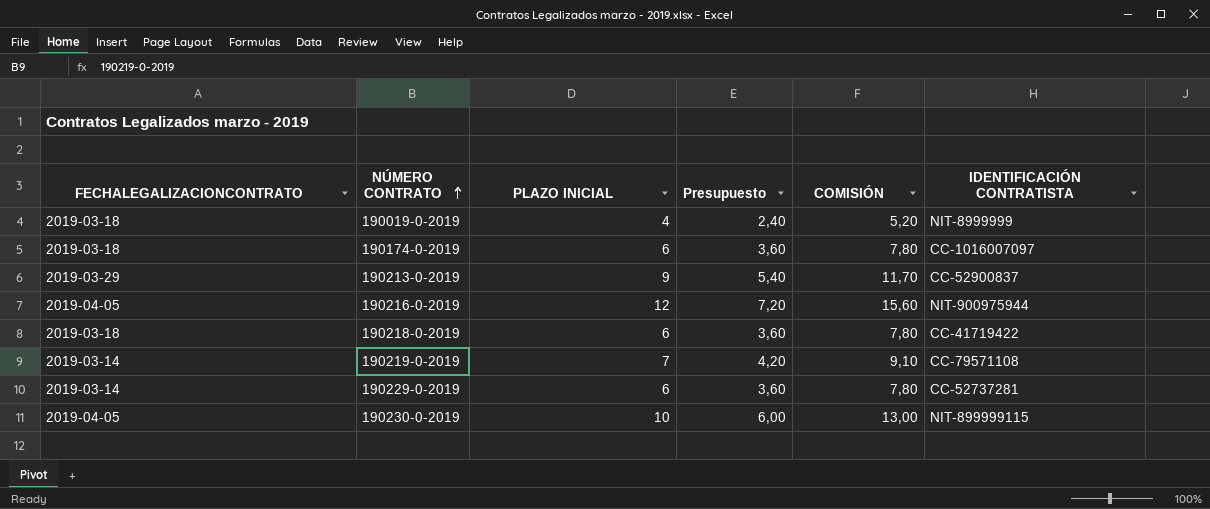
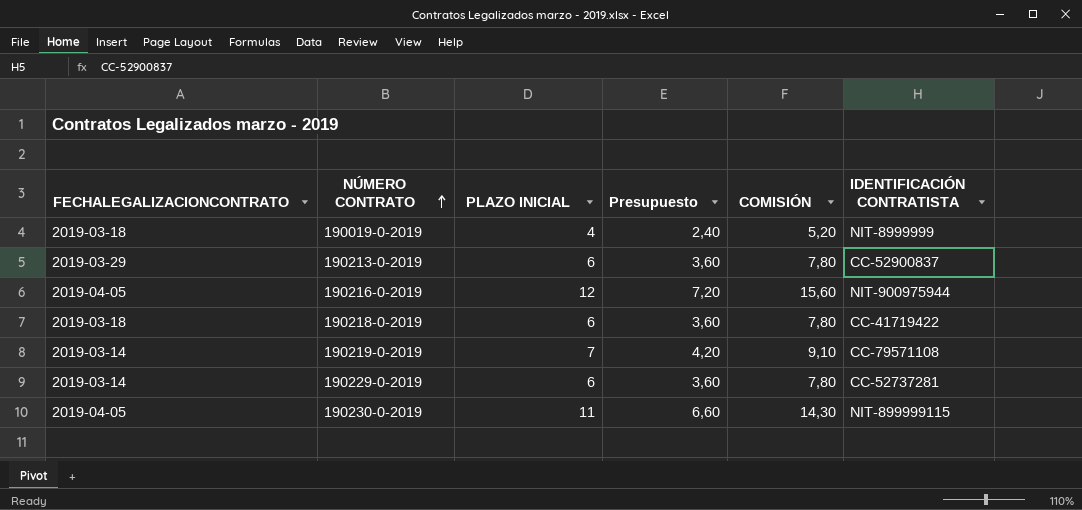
row 190174-0-2019: 2019-03-18 | 6 | 3,60 | 7,80 | CC-1016007097 -> none
190213-0-2019 | PLAZO INICIAL: 9 -> 6
190213-0-2019 | Presupuesto: 5,40 -> 3,60
190213-0-2019 | COMISIÓN: 11,70 -> 7,80
190230-0-2019 | PLAZO INICIAL: 10 -> 11
190230-0-2019 | Presupuesto: 6,00 -> 6,60
190230-0-2019 | COMISIÓN: 13,00 -> 14,30

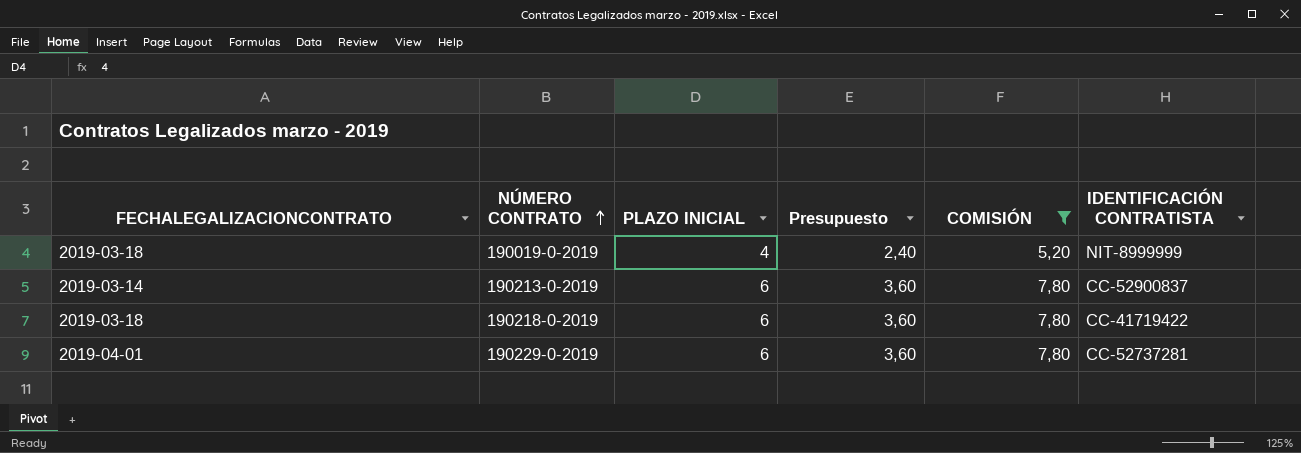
filter: none -> COMISIÓN <= 7,80
190213-0-2019 | FECHALEGALIZACIONCONTRATO: 2019-03-29 -> 2019-03-14
190229-0-2019 | FECHALEGALIZACIONCONTRATO: 2019-03-14 -> 2019-04-01

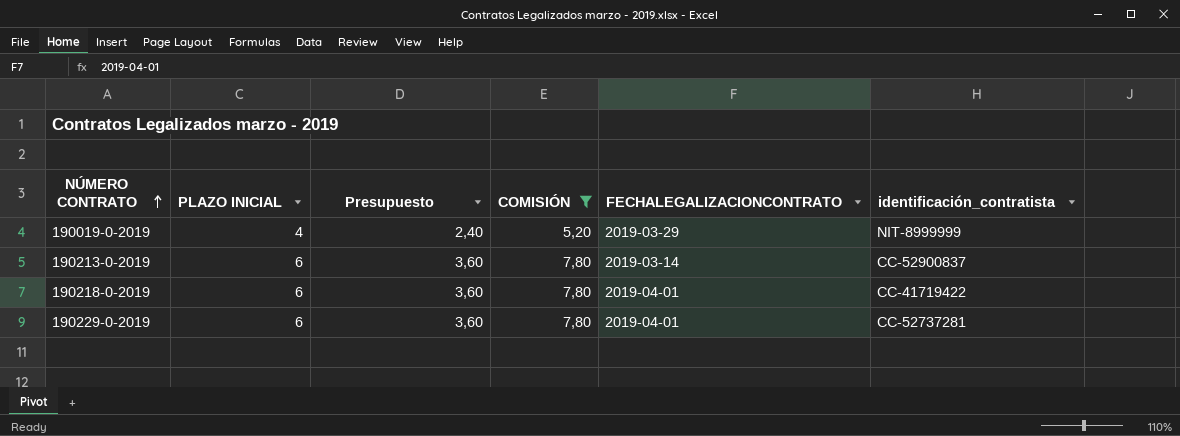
column FECHALEGALIZACIONCONTRATO | position: 1 -> 5
column name: IDENTIFICACIÓN CONTRATISTA -> identificación_contratista
190019-0-2019 | FECHALEGALIZACIONCONTRATO: 2019-03-18 -> 2019-03-29
190218-0-2019 | FECHALEGALIZACIONCONTRATO: 2019-03-18 -> 2019-04-01

